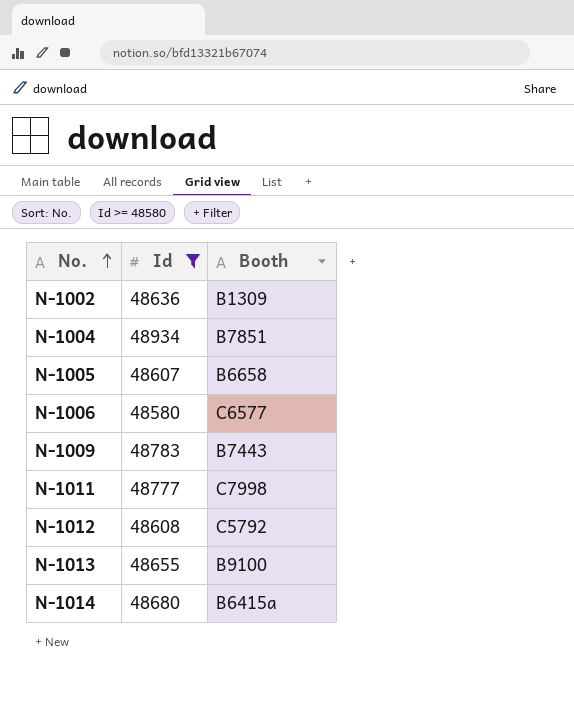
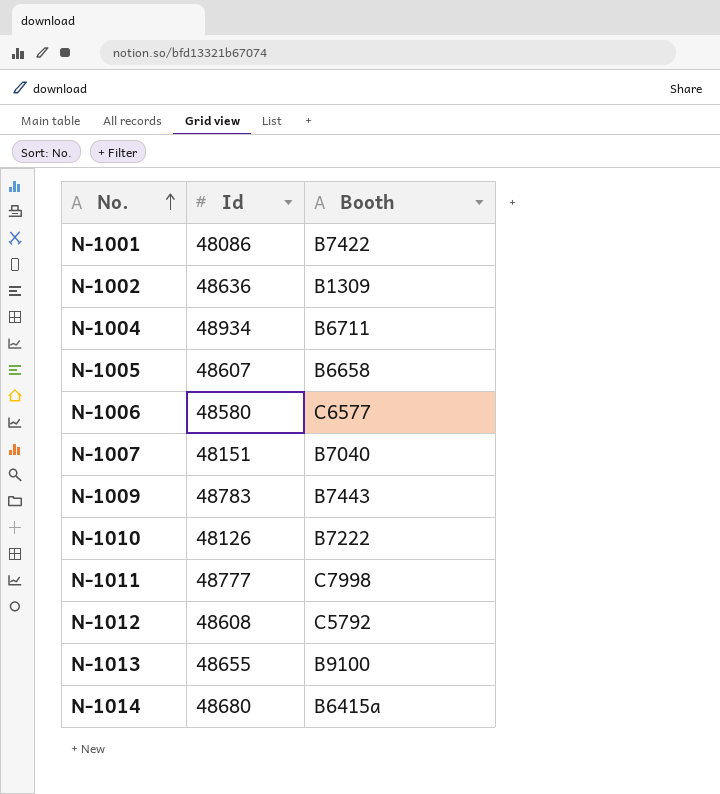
filter: Id >= 48580 -> none
N-1004 | Booth: B7851 -> B6711

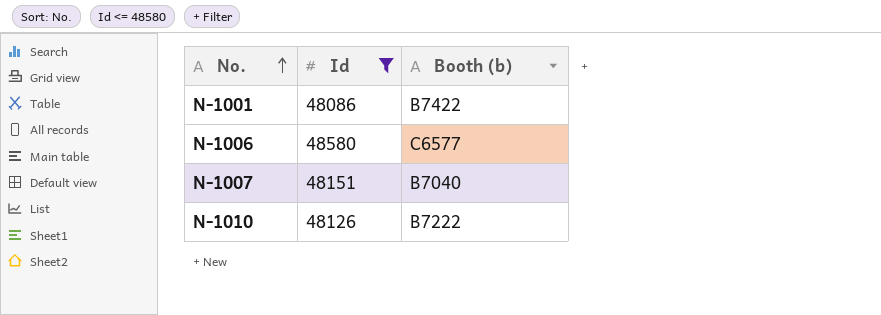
filter: none -> Id <= 48580
column name: Booth -> Booth (b)

